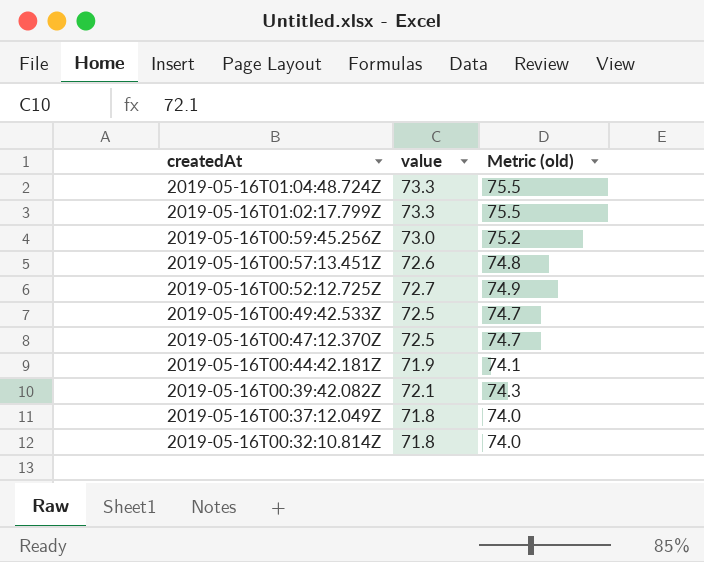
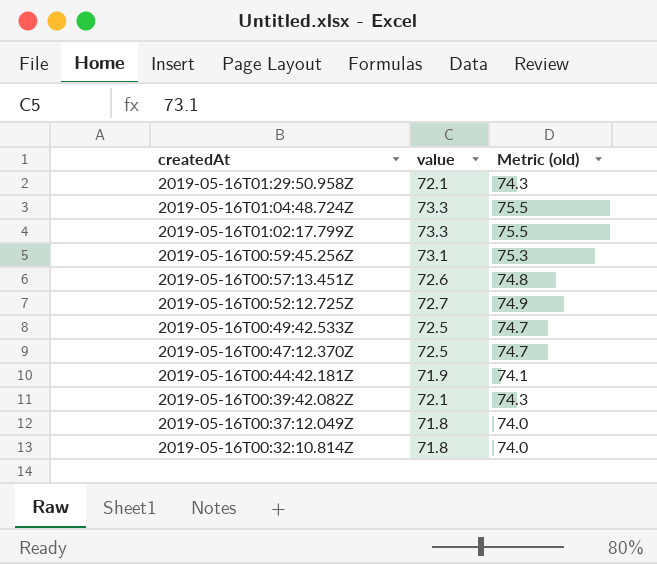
row 2019-05-16T01:29:50.958Z: none -> 72.1 | 74.3
2019-05-16T00:59:45.256Z | value: 73.0 -> 73.1
2019-05-16T00:59:45.256Z | Metric (old): 75.2 -> 75.3

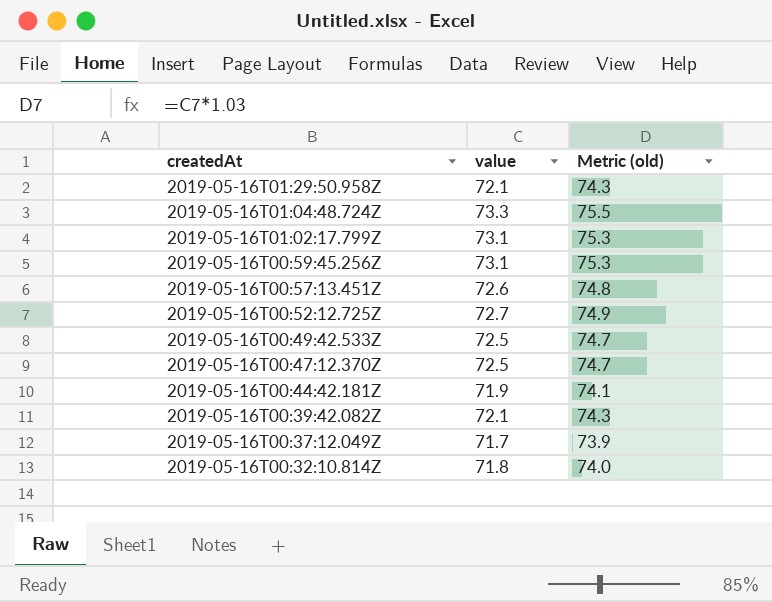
2019-05-16T01:02:17.799Z | value: 73.3 -> 73.1
2019-05-16T01:02:17.799Z | Metric (old): 75.5 -> 75.3
2019-05-16T00:37:12.049Z | value: 71.8 -> 71.7
2019-05-16T00:37:12.049Z | Metric (old): 74.0 -> 73.9

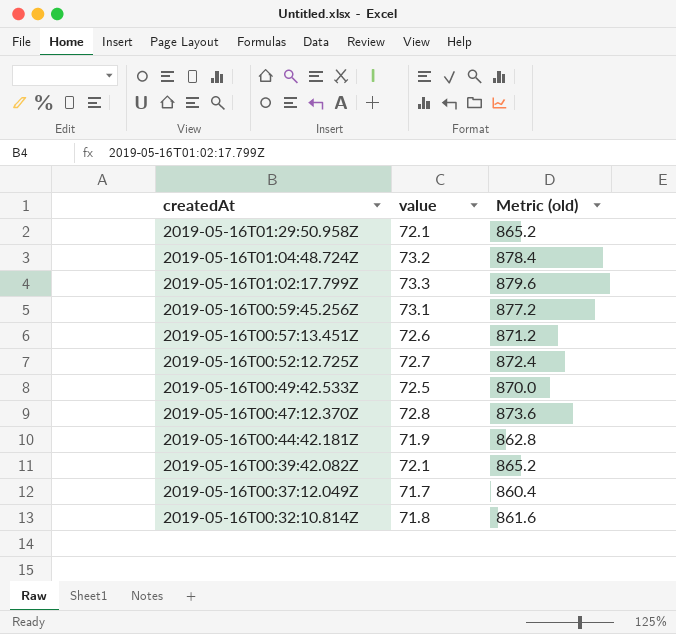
column Metric (old) | formula: [value] * 1.03 -> [value] * 12
2019-05-16T01:04:48.724Z | value: 73.3 -> 73.2
2019-05-16T01:02:17.799Z | value: 73.1 -> 73.3
2019-05-16T00:47:12.370Z | value: 72.5 -> 72.8

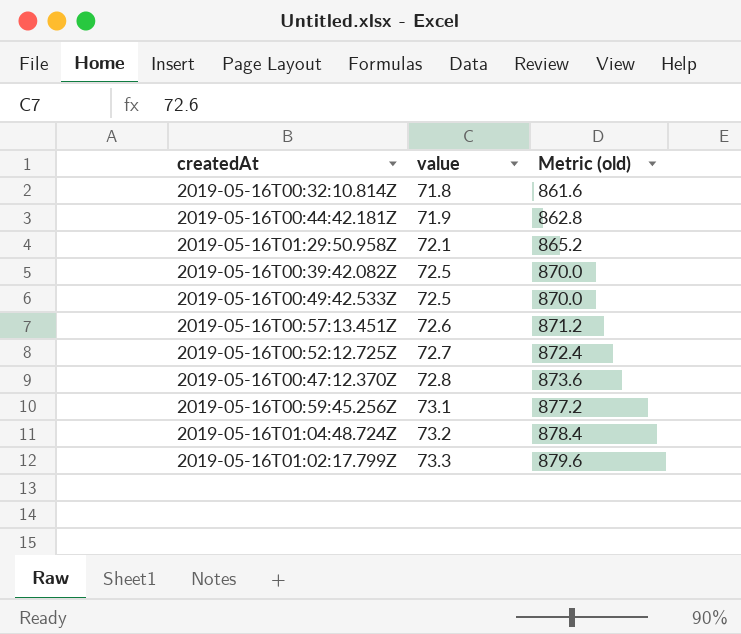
row order: createdAt descending -> value ascending
row 2019-05-16T00:37:12.049Z: 71.7 | 860.4 -> none
2019-05-16T00:39:42.082Z | value: 72.1 -> 72.5
2019-05-16T00:39:42.082Z | Metric (old): 865.2 -> 870.0

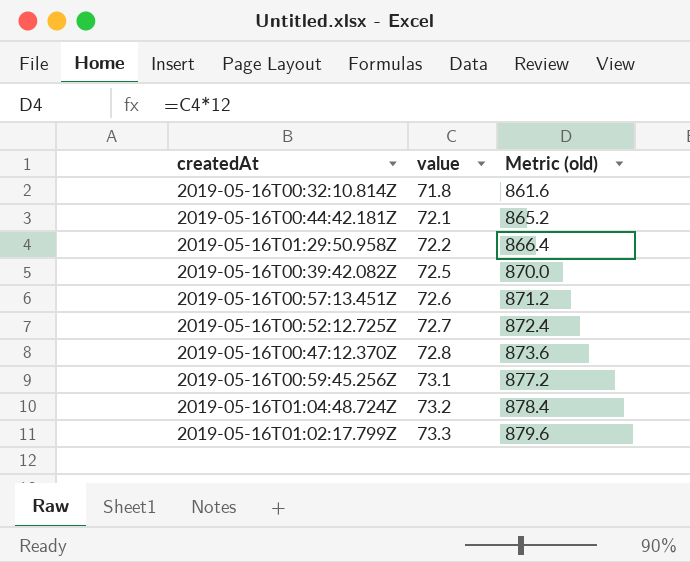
row 2019-05-16T00:49:42.533Z: 72.5 | 870.0 -> none
2019-05-16T00:44:42.181Z | value: 71.9 -> 72.1
2019-05-16T00:44:42.181Z | Metric (old): 862.8 -> 865.2
2019-05-16T01:29:50.958Z | value: 72.1 -> 72.2
2019-05-16T01:29:50.958Z | Metric (old): 865.2 -> 866.4

